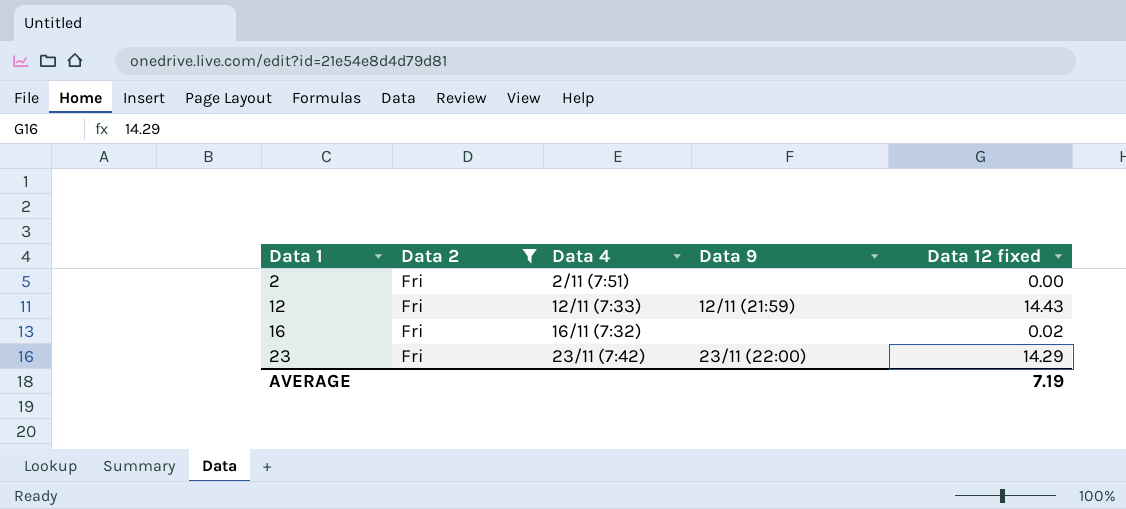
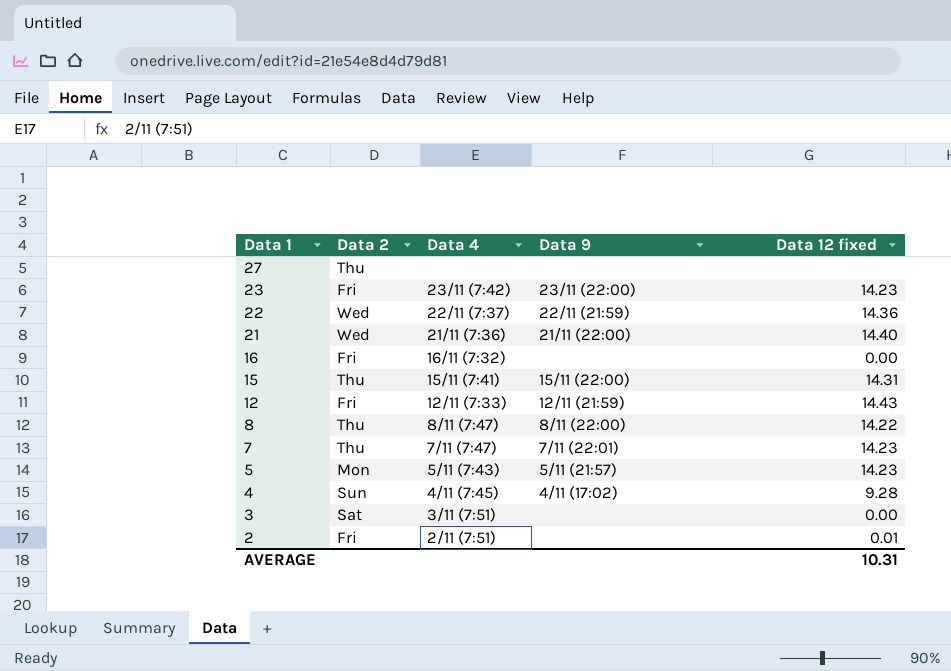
filter: Data 2 = Fri -> none
row order: Data 1 ascending -> Data 1 descending
23 | Data 12 fixed: 14.29 -> 14.23
16 | Data 12 fixed: 0.02 -> 0.00
2 | Data 12 fixed: 0.00 -> 0.01
AVERAGE | Data 12 fixed: 7.19 -> 10.31

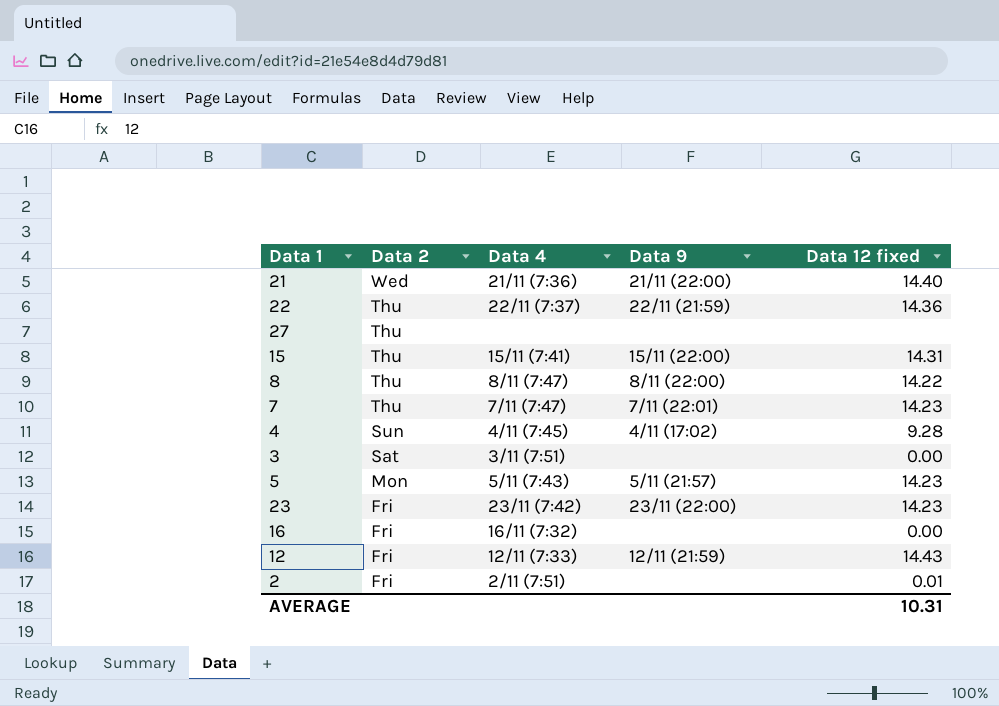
row order: Data 1 descending -> Data 2 descending
22 | Data 2: Wed -> Thu

